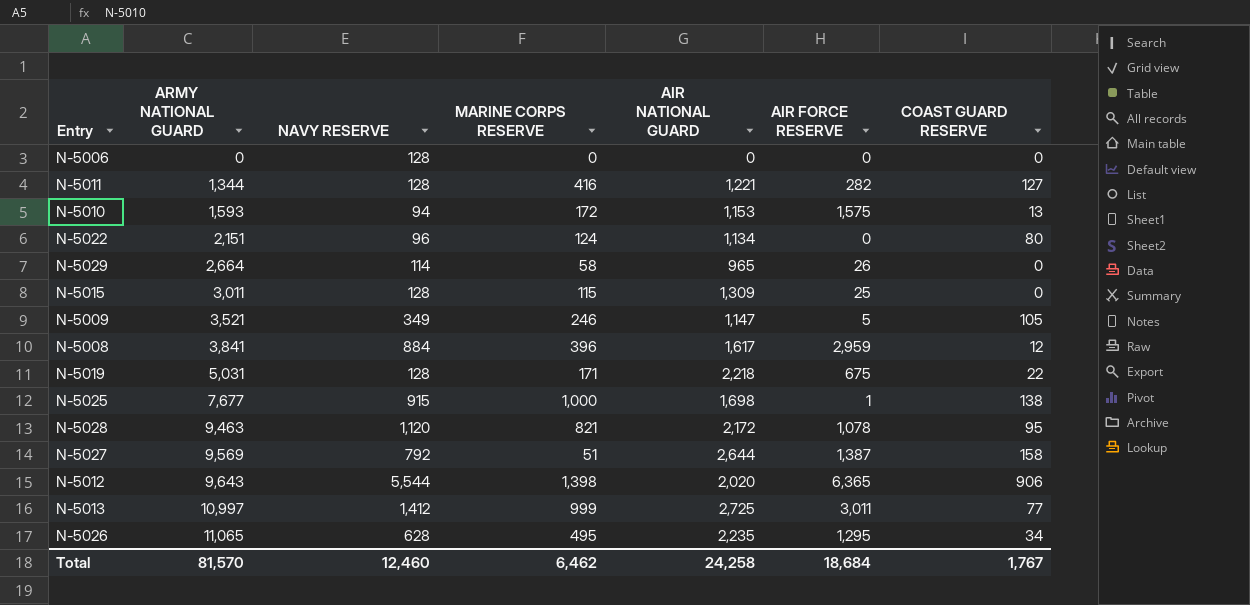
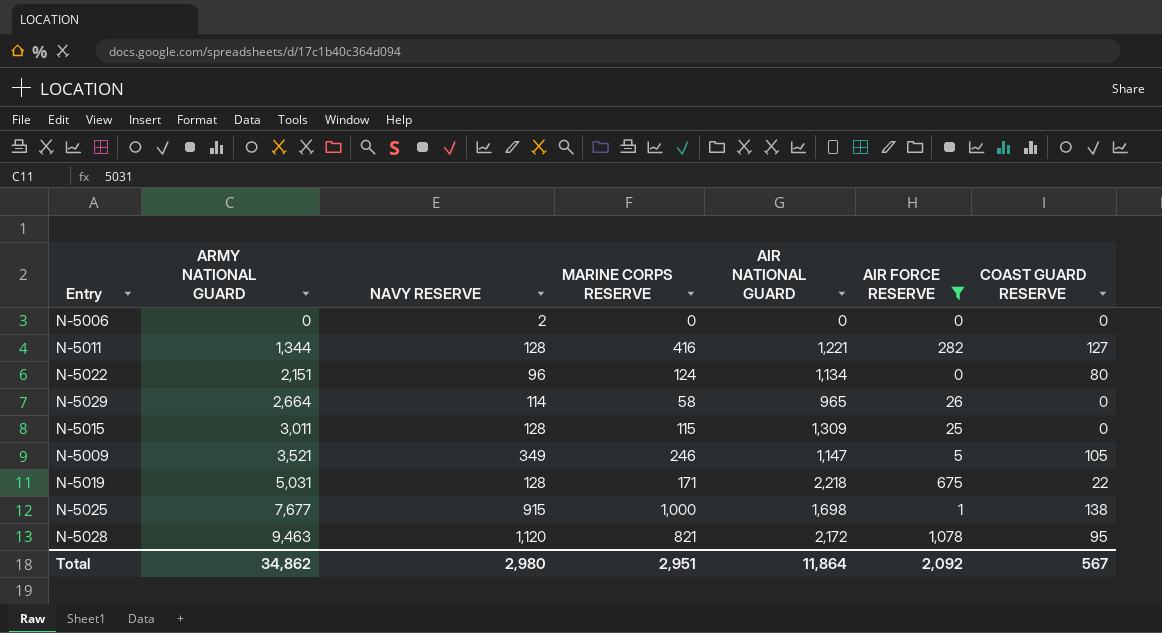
filter: none -> AIR FORCE RESERVE <= 1,078
N-5006 | NAVY RESERVE: 128 -> 2
Total | ARMY NATIONAL GUARD: 81,570 -> 34,862
Total | NAVY RESERVE: 12,460 -> 2,980
Total | MARINE CORPS RESERVE: 6,462 -> 2,951
Total | AIR NATIONAL GUARD: 24,258 -> 11,864
Total | AIR FORCE RESERVE: 18,684 -> 2,092
Total | COAST GUARD RESERVE: 1,767 -> 567

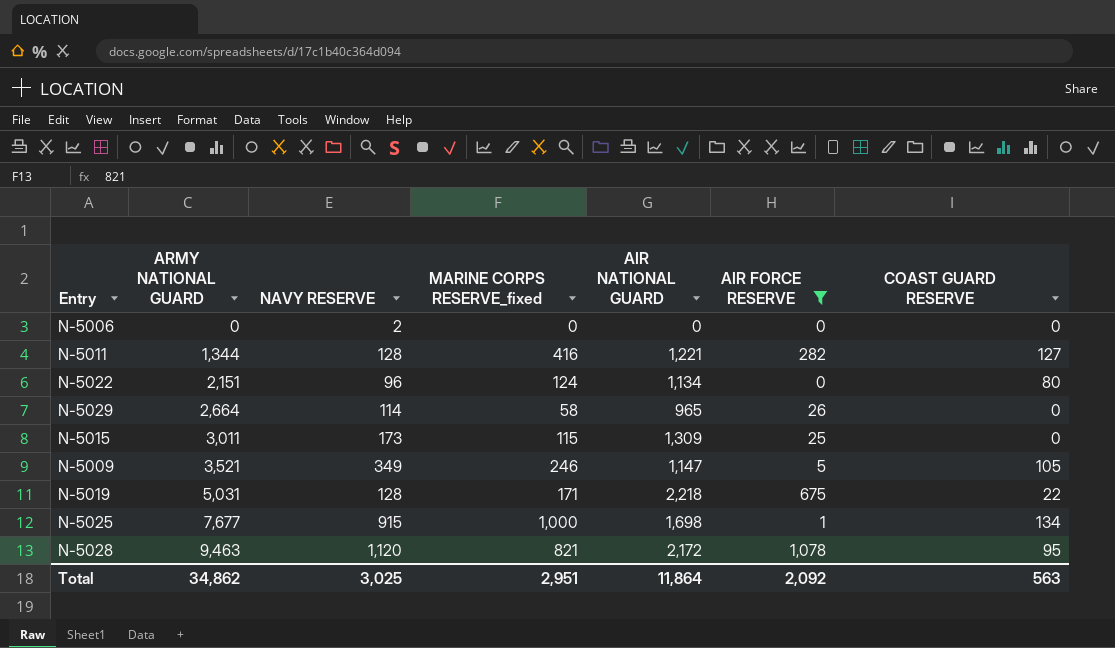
column name: MARINE CORPS RESERVE -> MARINE CORPS RESERVE_fixed
N-5015 | NAVY RESERVE: 128 -> 173
N-5025 | COAST GUARD RESERVE: 138 -> 134
Total | NAVY RESERVE: 2,980 -> 3,025
Total | COAST GUARD RESERVE: 567 -> 563

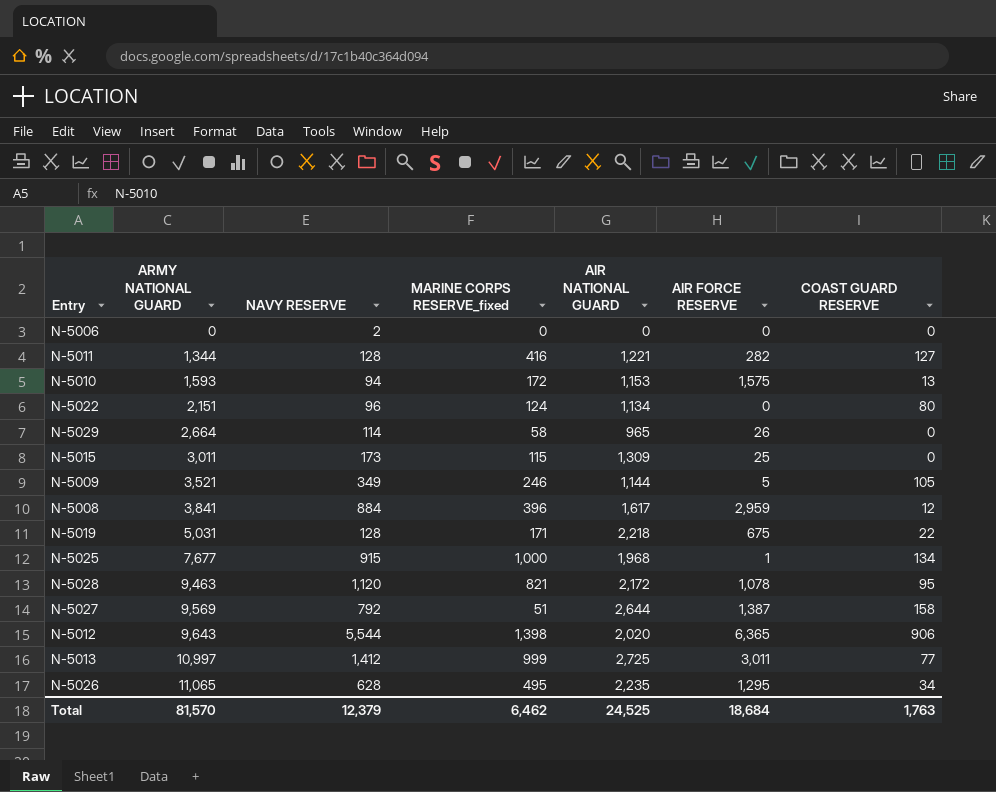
filter: AIR FORCE RESERVE <= 1,078 -> none
N-5009 | AIR NATIONAL GUARD: 1,147 -> 1,144
N-5025 | AIR NATIONAL GUARD: 1,698 -> 1,968
Total | ARMY NATIONAL GUARD: 34,862 -> 81,570
Total | NAVY RESERVE: 3,025 -> 12,379
Total | MARINE CORPS RESERVE_fixed: 2,951 -> 6,462
Total | AIR NATIONAL GUARD: 11,864 -> 24,525
Total | AIR FORCE RESERVE: 2,092 -> 18,684
Total | COAST GUARD RESERVE: 563 -> 1,763

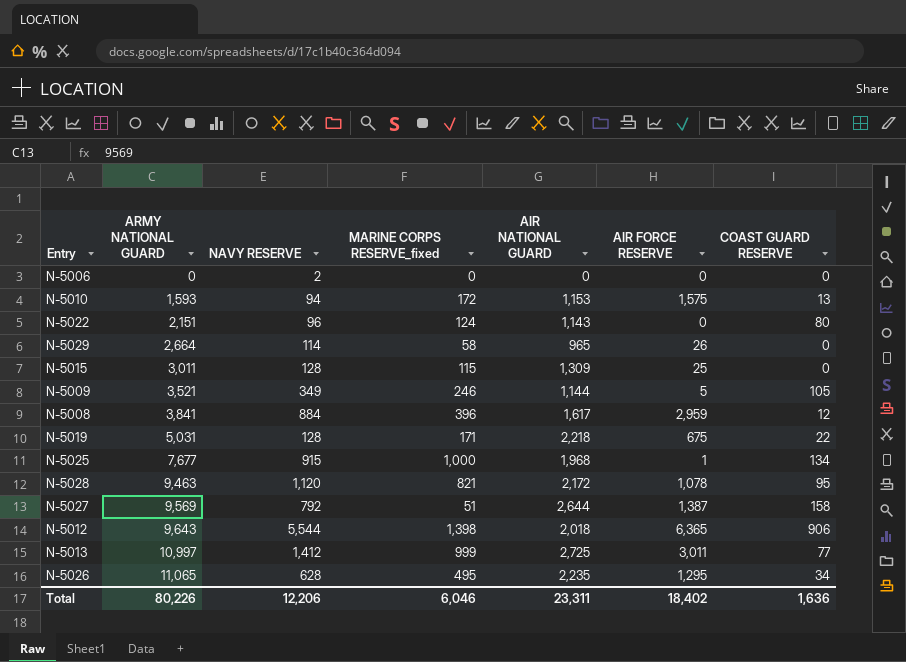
row N-5011: 1,344 | 128 | 416 | 1,221 | 282 | 127 -> none
N-5022 | AIR NATIONAL GUARD: 1,134 -> 1,143
N-5015 | NAVY RESERVE: 173 -> 128
N-5012 | AIR NATIONAL GUARD: 2,020 -> 2,018
Total | ARMY NATIONAL GUARD: 81,570 -> 80,226
Total | NAVY RESERVE: 12,379 -> 12,206
Total | MARINE CORPS RESERVE_fixed: 6,462 -> 6,046
Total | AIR NATIONAL GUARD: 24,525 -> 23,311
Total | AIR FORCE RESERVE: 18,684 -> 18,402
Total | COAST GUARD RESERVE: 1,763 -> 1,636

